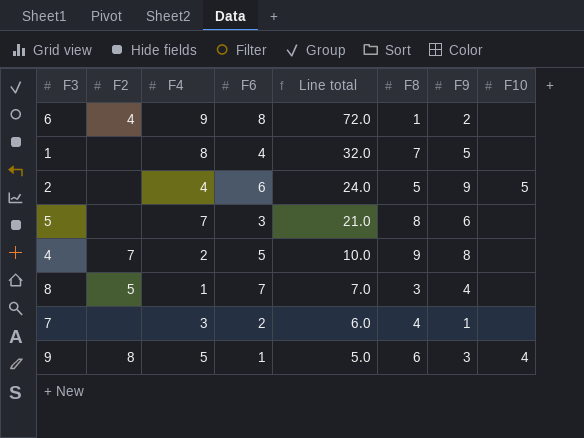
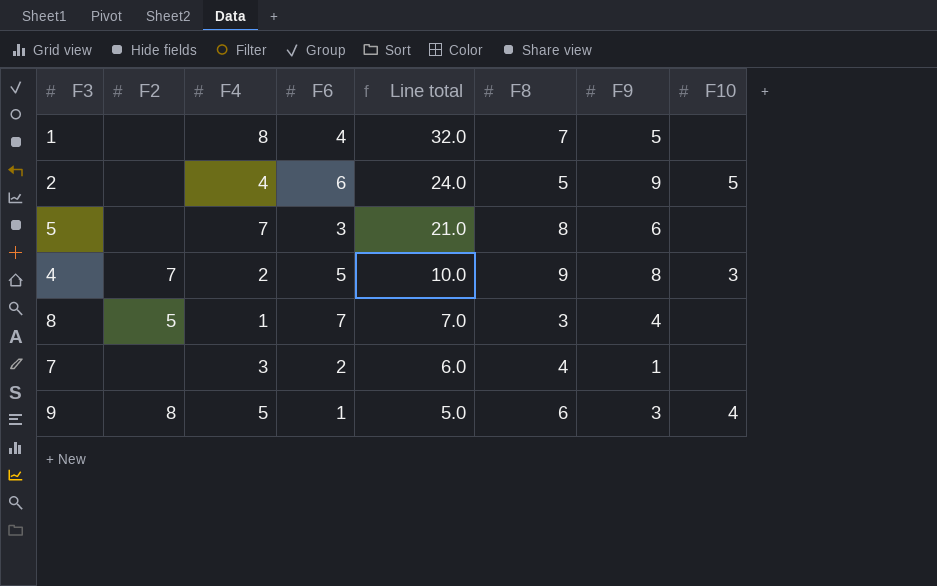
row 6: 4 | 9 | 8 | 72.0 | 1 | 2 | none -> none
4 | F10: none -> 3

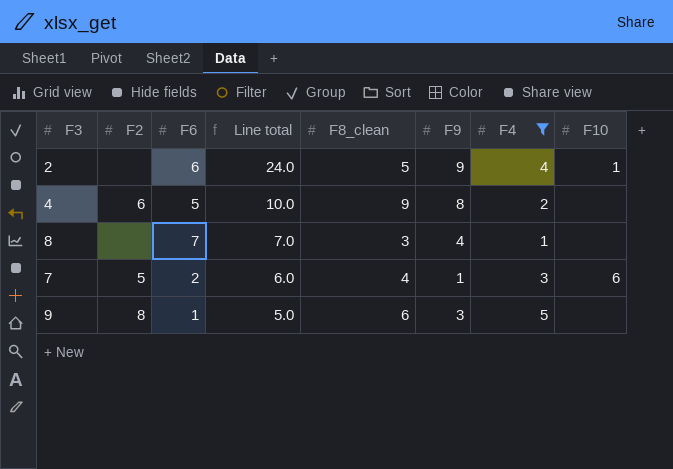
filter: none -> F4 <= 5
column name: F8 -> F8_clean
column F4 | position: 3 -> 7
2 | F10: 5 -> 1
4 | F2: 7 -> 6
4 | F10: 3 -> none
8 | F2: 5 -> none
7 | F2: none -> 5
7 | F10: none -> 6
9 | F10: 4 -> none

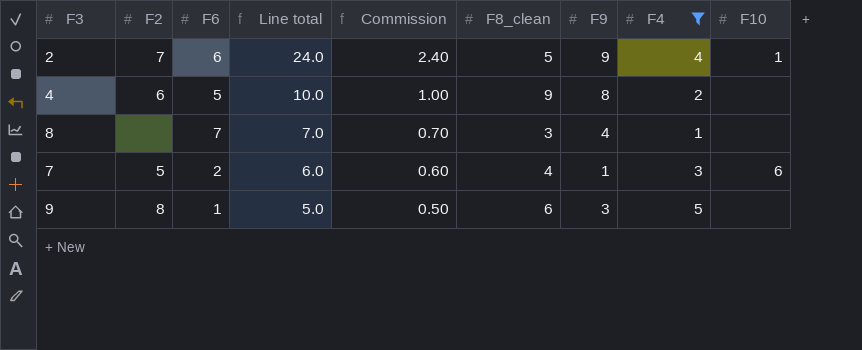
column Commission | formula: none -> [Line total] * 0.1
2 | F2: none -> 7

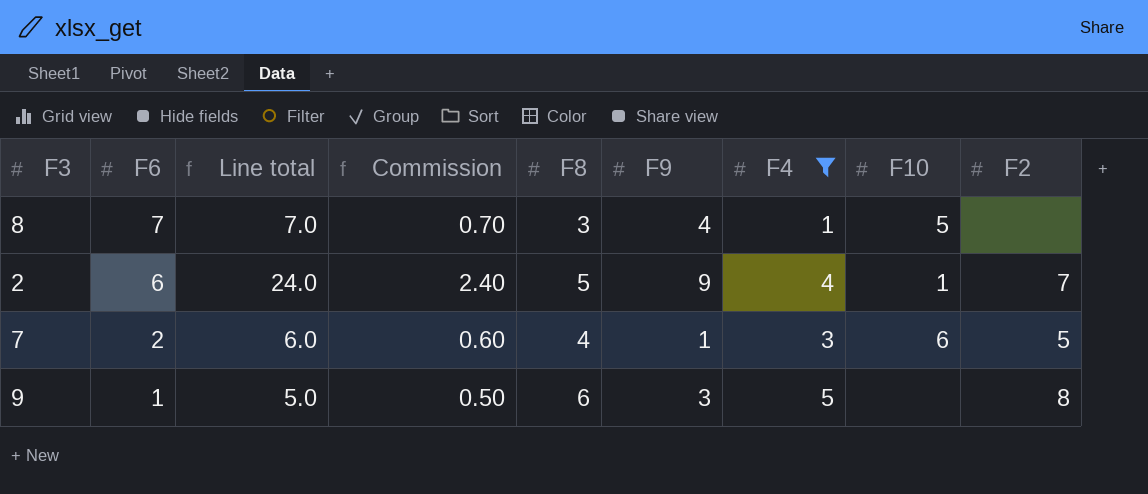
row order: Line total descending -> F6 descending
column name: F8_clean -> F8
column F2 | position: 2 -> 9
row 4: 6 | 5 | 10.0 | 1.00 | 9 | 8 | 2 | none -> none
8 | F10: none -> 5

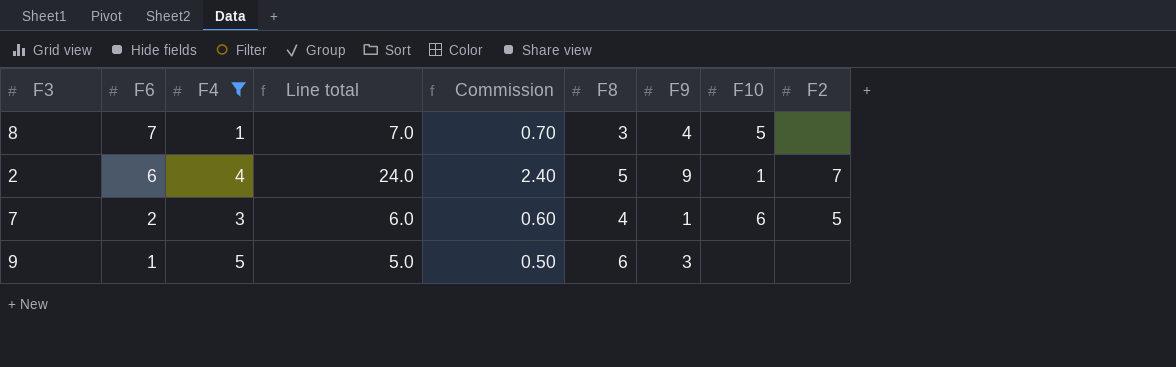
column F4 | position: 7 -> 3
9 | F2: 8 -> none

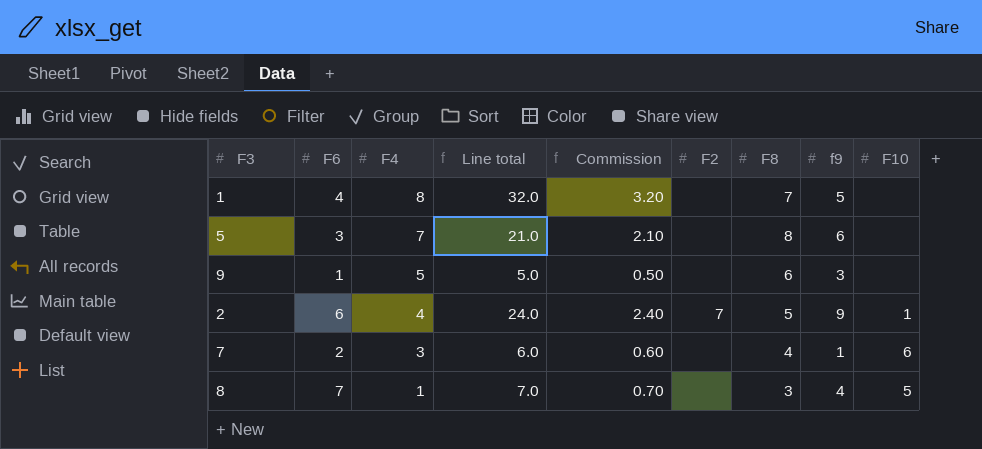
filter: F4 <= 5 -> none
row order: F6 descending -> F4 descending
column F2 | position: 9 -> 6
column name: F9 -> f9
7 | F2: 5 -> none

